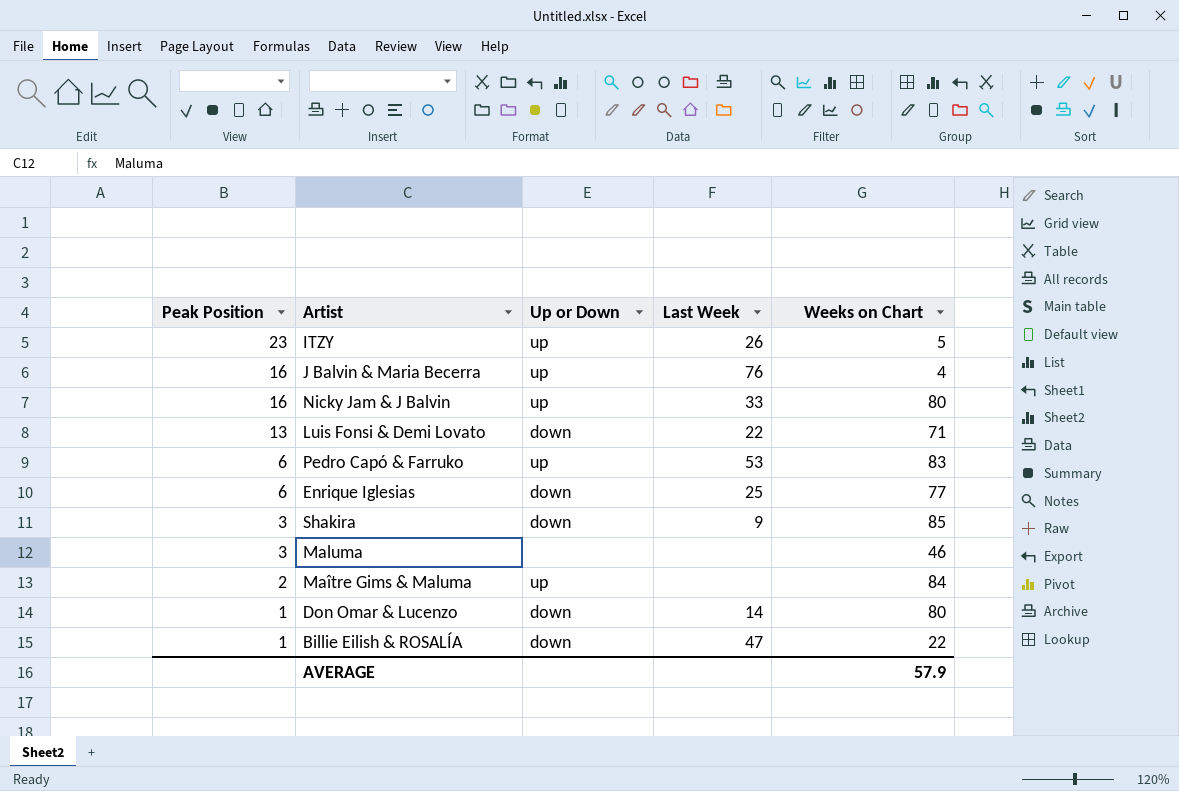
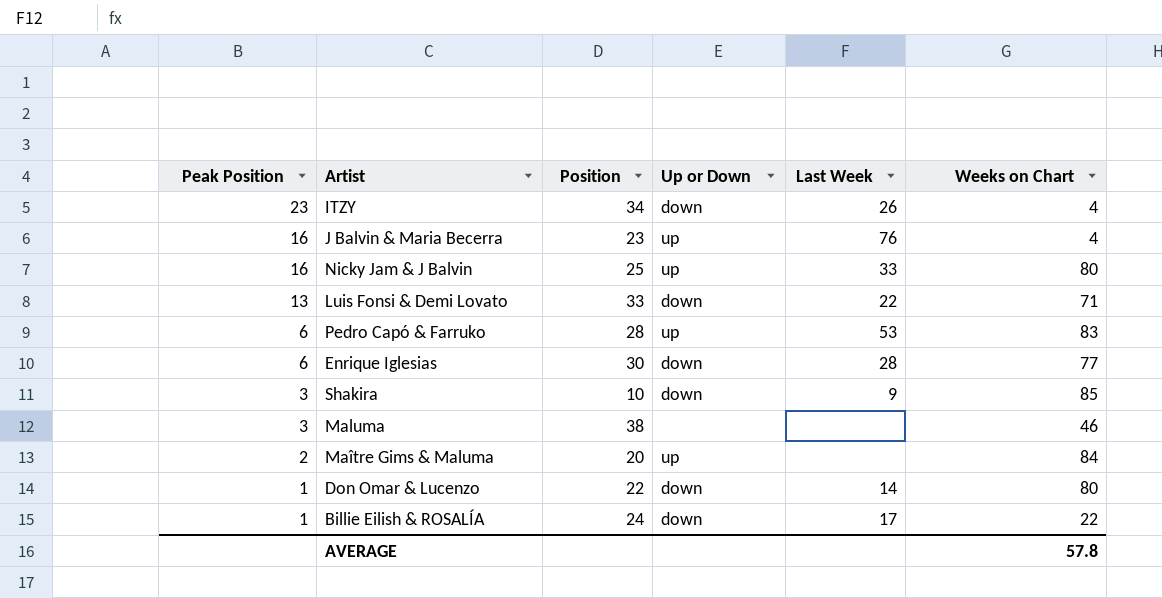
column Position | position: none -> 3
ITZY | Up or Down: up -> down
ITZY | Weeks on Chart: 5 -> 4
Enrique Iglesias | Last Week: 25 -> 28
Billie Eilish & ROSALÍA | Last Week: 47 -> 17
AVERAGE | Weeks on Chart: 57.9 -> 57.8

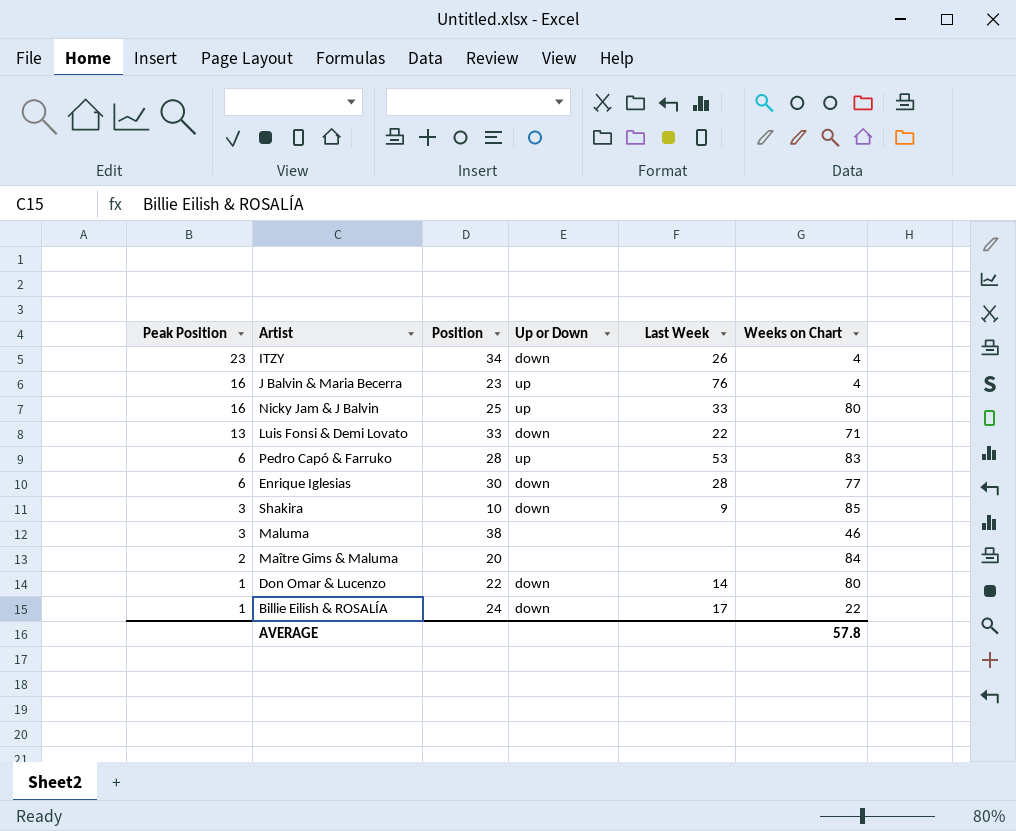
Maître Gims & Maluma | Up or Down: up -> none

